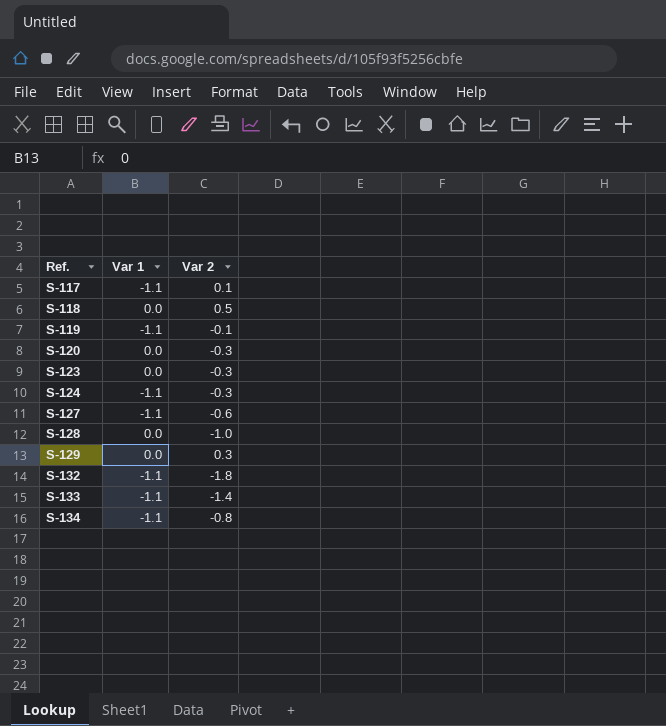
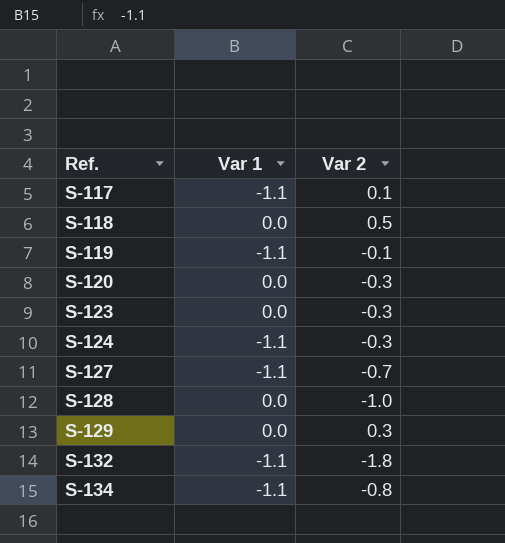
row S-133: -1.1 | -1.4 -> none
S-127 | Var 2: -0.6 -> -0.7

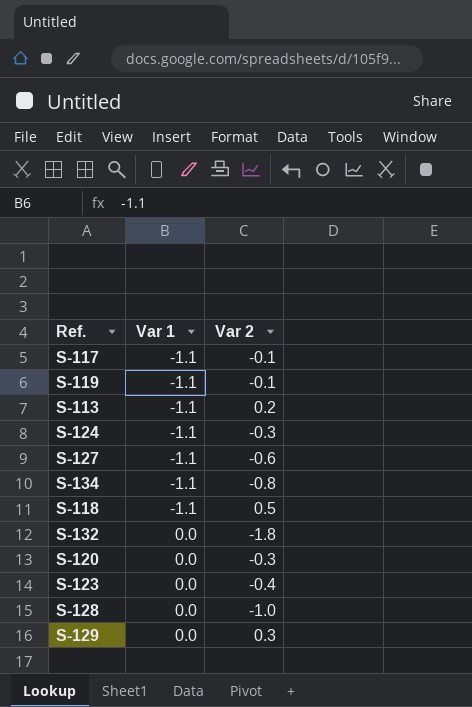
row order: Ref. ascending -> Var 1 ascending
S-117 | Var 2: 0.1 -> -0.1
row S-113: none -> -1.1 | 0.2
S-127 | Var 2: -0.7 -> -0.6
S-118 | Var 1: 0.0 -> -1.1
S-132 | Var 1: -1.1 -> 0.0
S-123 | Var 2: -0.3 -> -0.4

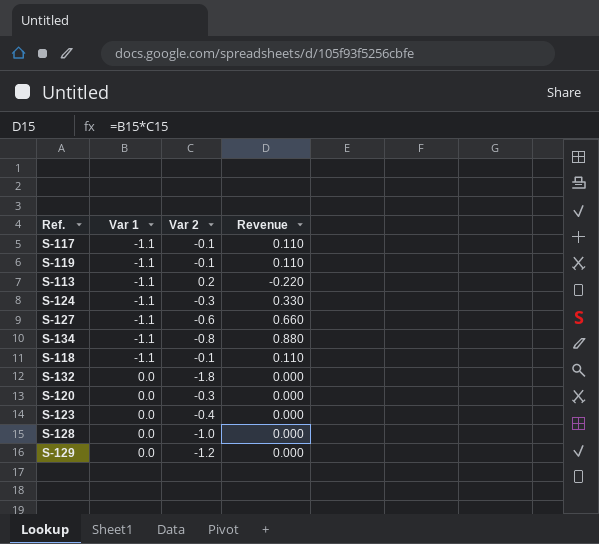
column Revenue | formula: none -> [Var 1] * [Var 2]
S-118 | Var 2: 0.5 -> -0.1
S-129 | Var 2: 0.3 -> -1.2

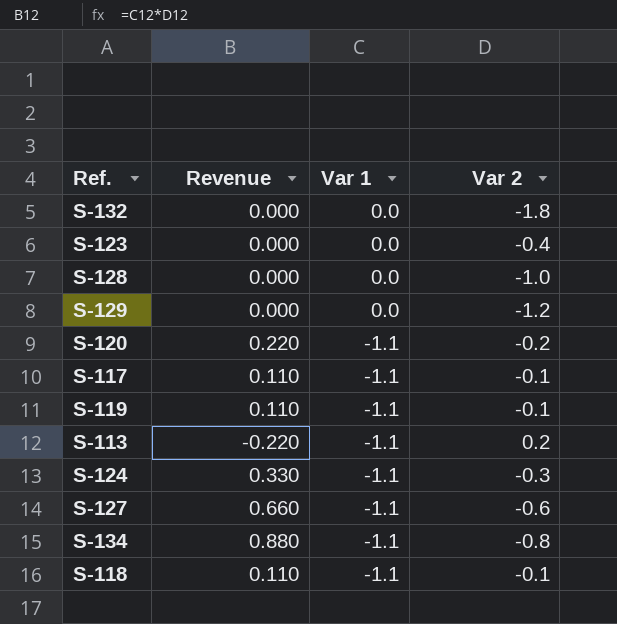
row order: Var 1 ascending -> Var 1 descending
column Revenue | position: 4 -> 2
S-120 | Revenue: 0.000 -> 0.220
S-120 | Var 1: 0.0 -> -1.1
S-120 | Var 2: -0.3 -> -0.2

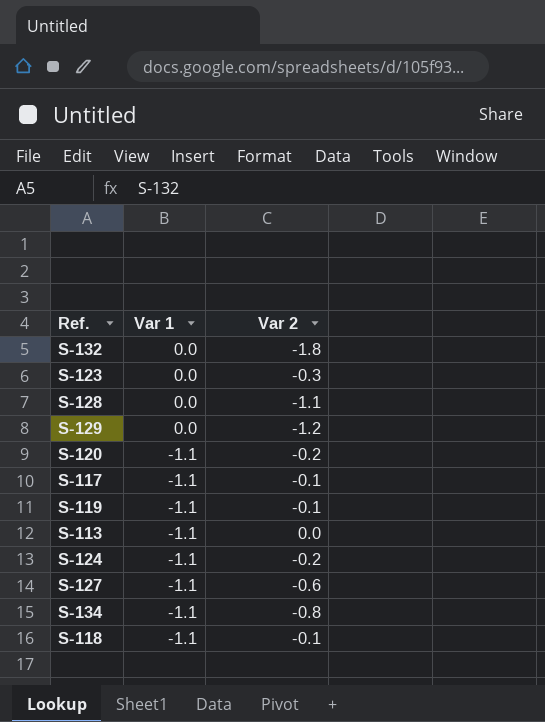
column Revenue | formula: [Var 1] * [Var 2] -> none
S-123 | Var 2: -0.4 -> -0.3
S-128 | Var 2: -1.0 -> -1.1
S-113 | Var 2: 0.2 -> 0.0
S-124 | Var 2: -0.3 -> -0.2

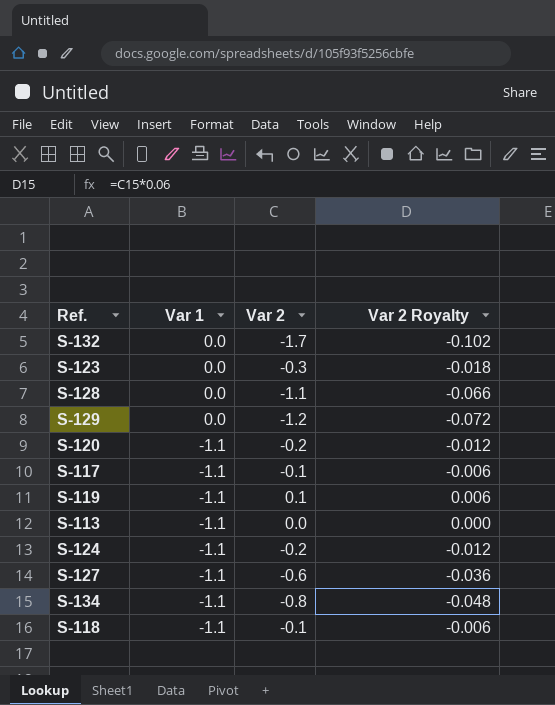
column Var 2 Royalty | formula: none -> [Var 2] * 0.06
S-132 | Var 2: -1.8 -> -1.7
S-119 | Var 2: -0.1 -> 0.1

